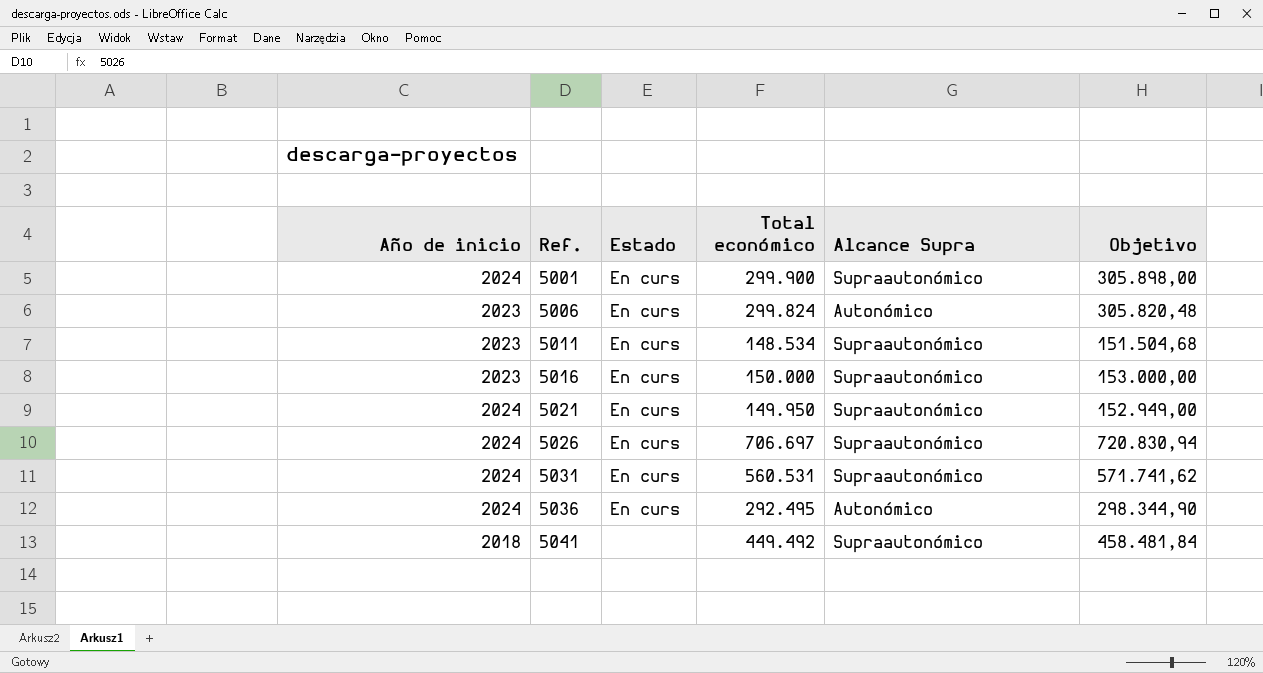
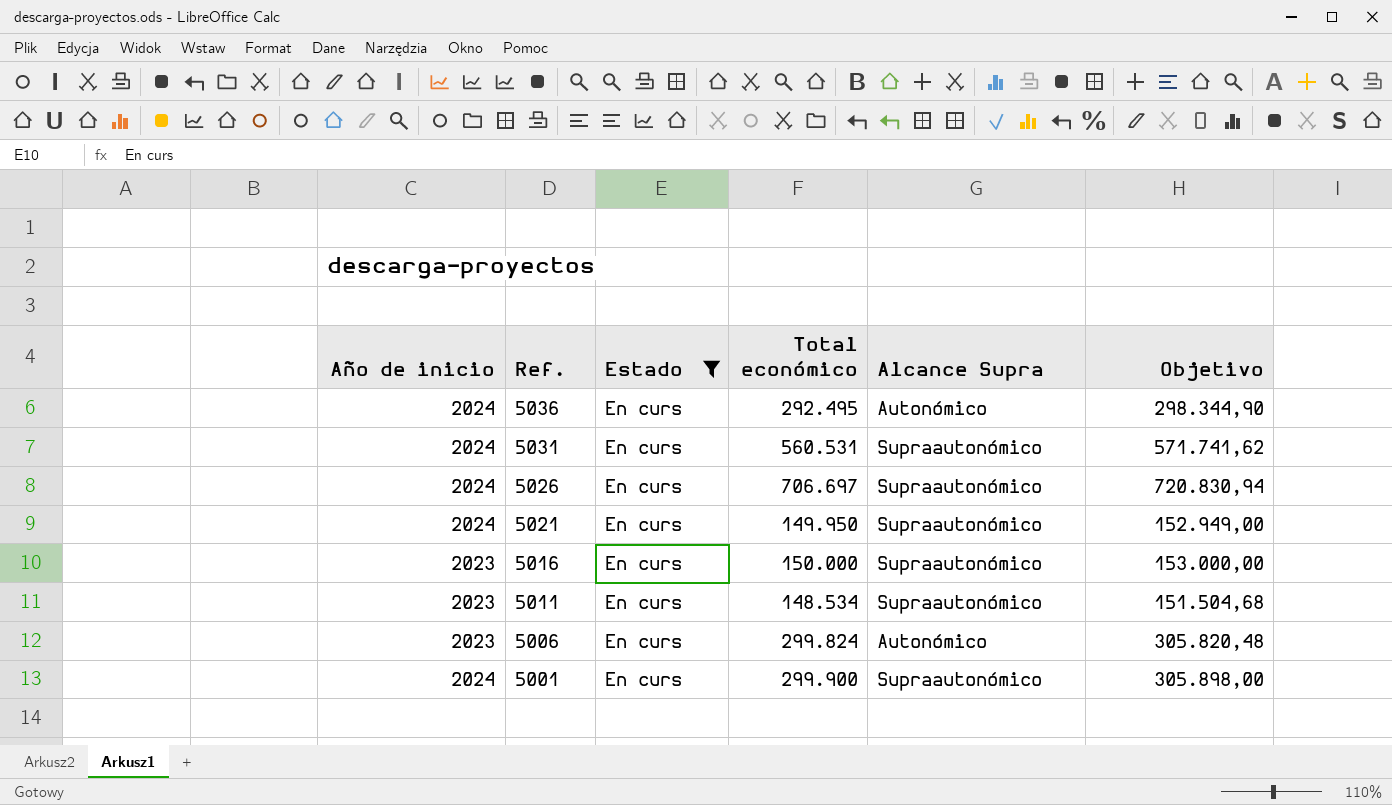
filter: none -> Estado = En curs
row order: Ref. ascending -> Ref. descending

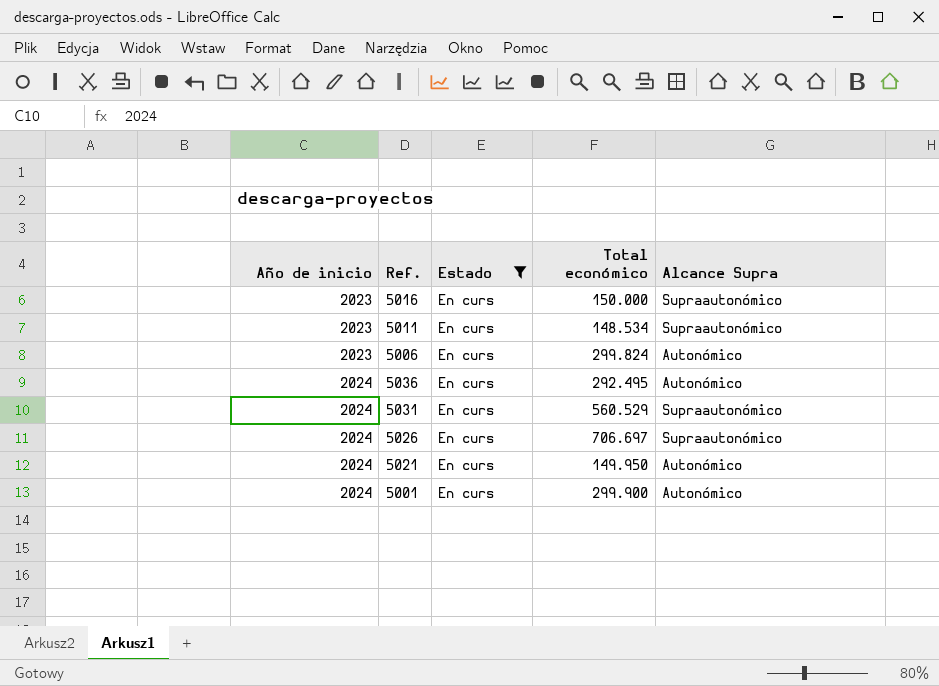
row order: Ref. descending -> Año de inicio ascending
column Objetivo | formula: [Total económico] * 1,02 -> none
5031 | Total económico: 560.531 -> 560.529
5021 | Alcance Supra: Supraautonómico -> Autonómico
5001 | Alcance Supra: Supraautonómico -> Autonómico

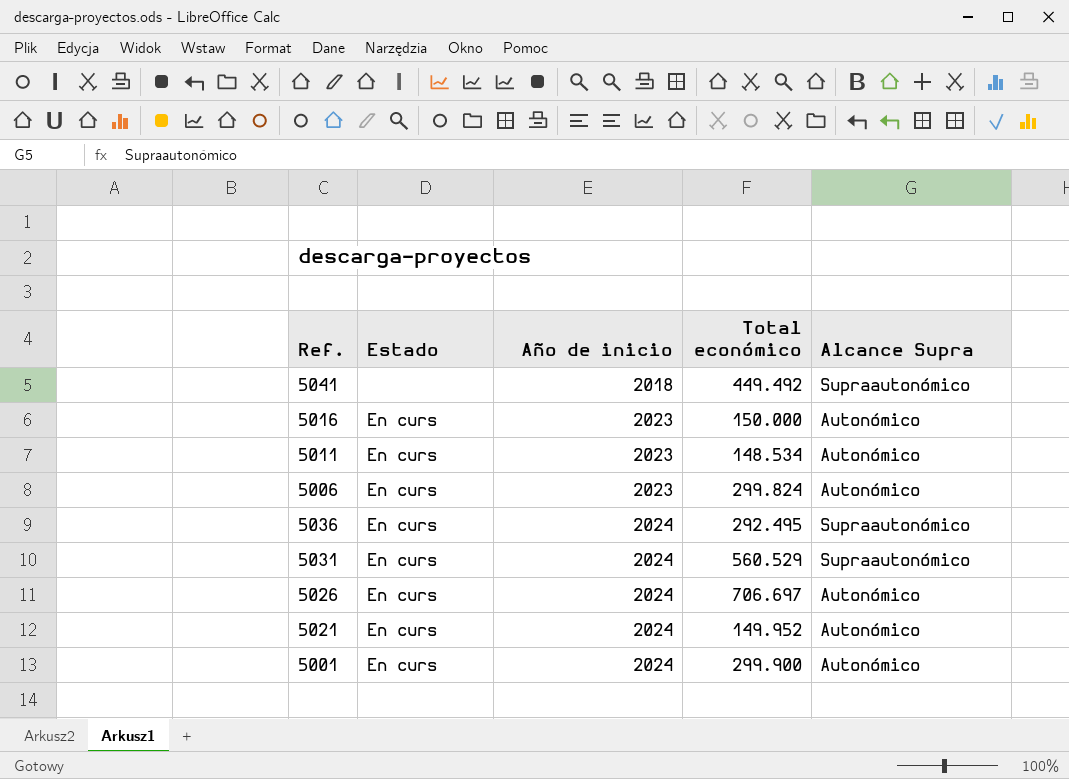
filter: Estado = En curs -> none
column Año de inicio | position: 1 -> 3
5016 | Alcance Supra: Supraautonómico -> Autonómico
5011 | Alcance Supra: Supraautonómico -> Autonómico
5036 | Alcance Supra: Autonómico -> Supraautonómico
5026 | Alcance Supra: Supraautonómico -> Autonómico
5021 | Total económico: 149.950 -> 149.952

